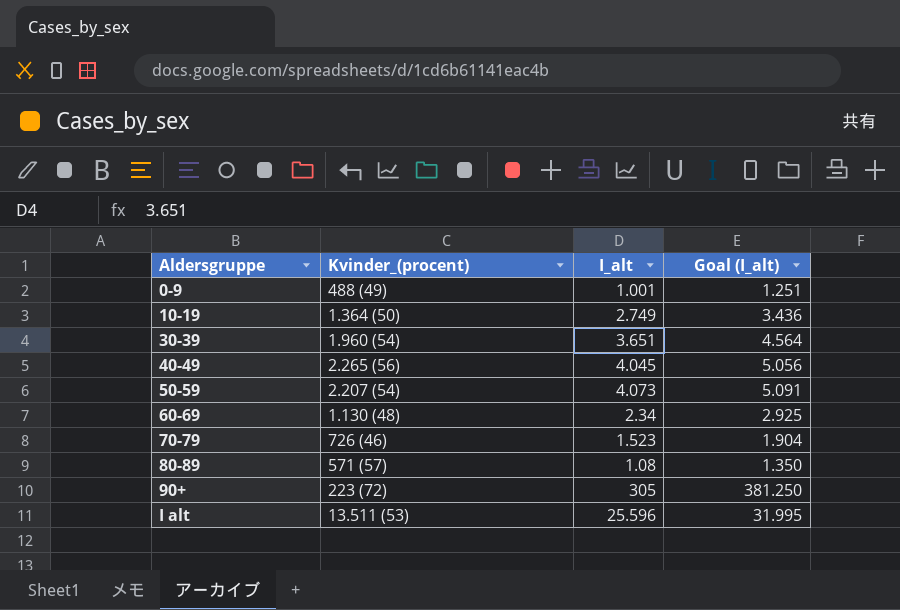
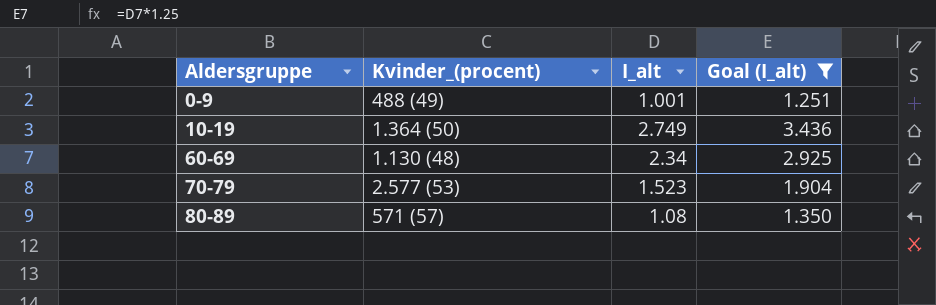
filter: none -> Goal (I_alt) <= 3.436
70-79 | Kvinder_(procent): 726 (46) -> 2.577 (53)

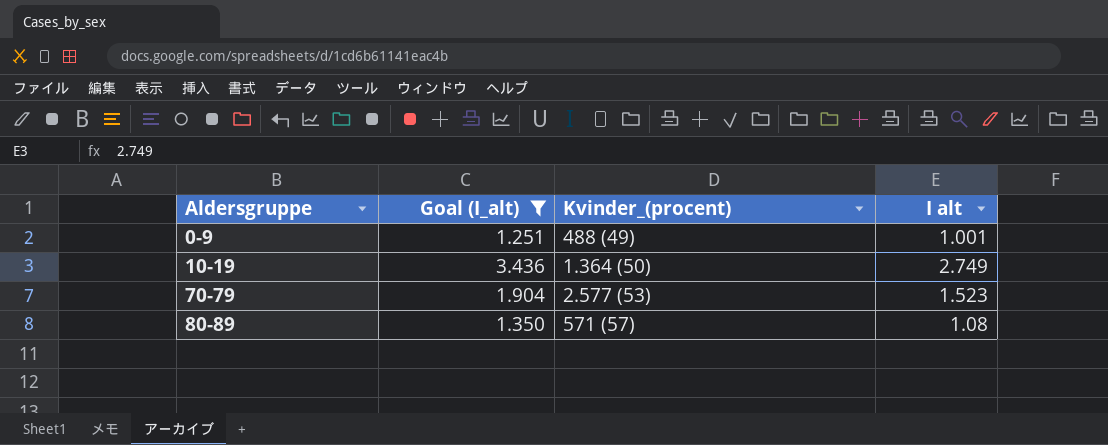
column Goal (I_alt) | position: 4 -> 2
column name: I_alt -> I alt
row 60-69: 1.130 (48) | 2.34 | 2.925 -> none

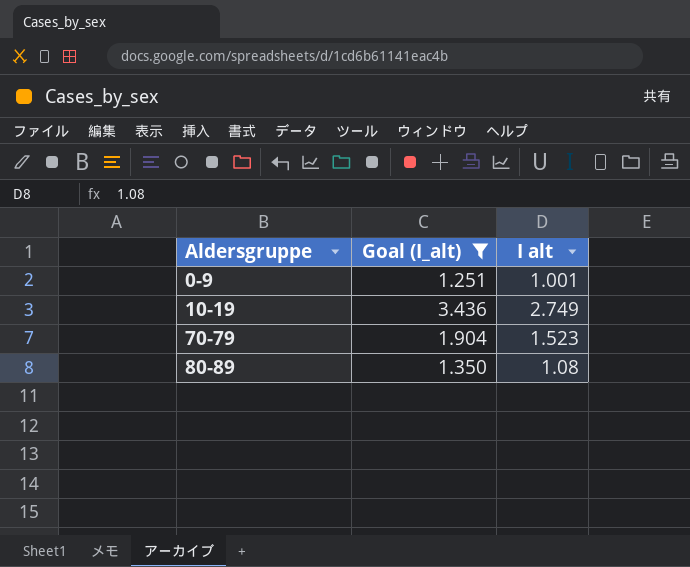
column Kvinder_(procent) | position: 3 -> none

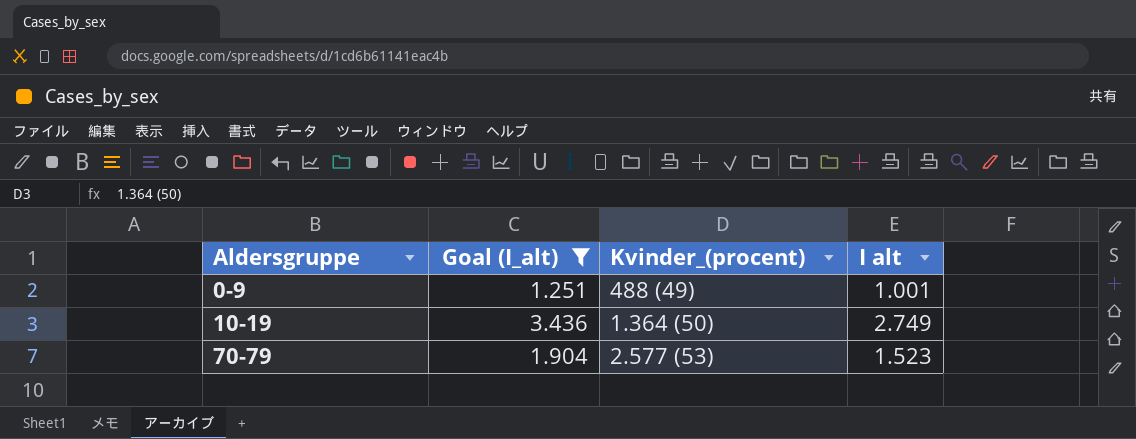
column Kvinder_(procent) | position: none -> 3
row 80-89: 1.350 | 1.08 -> none

